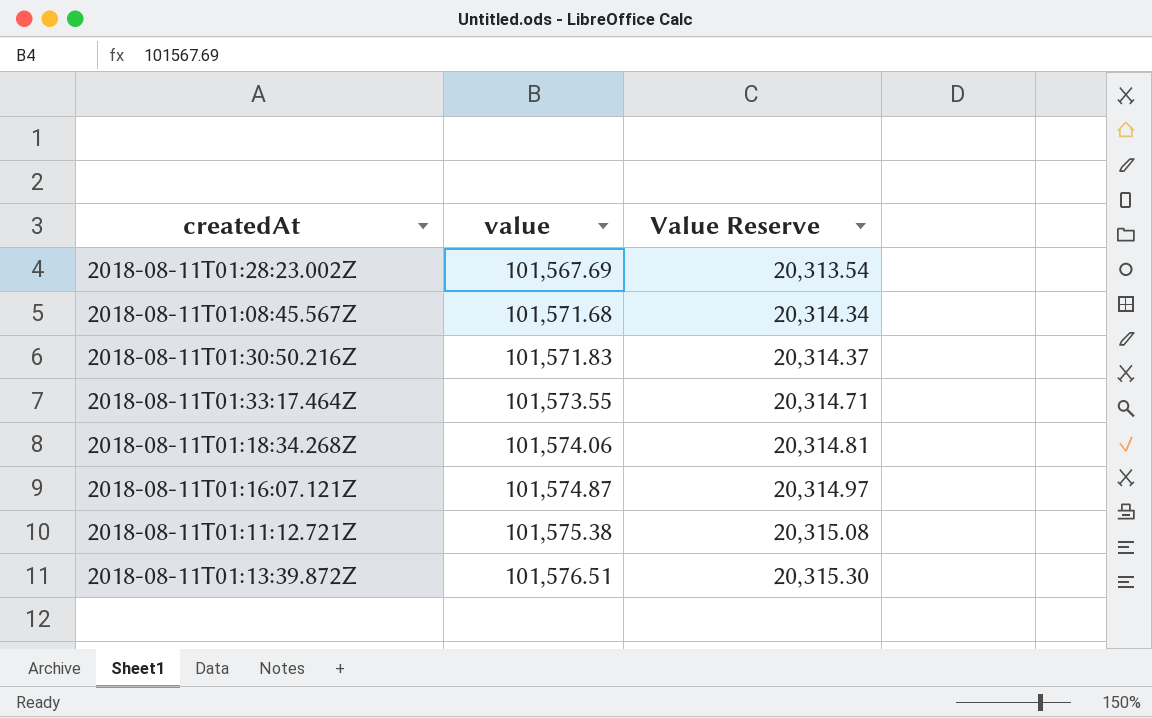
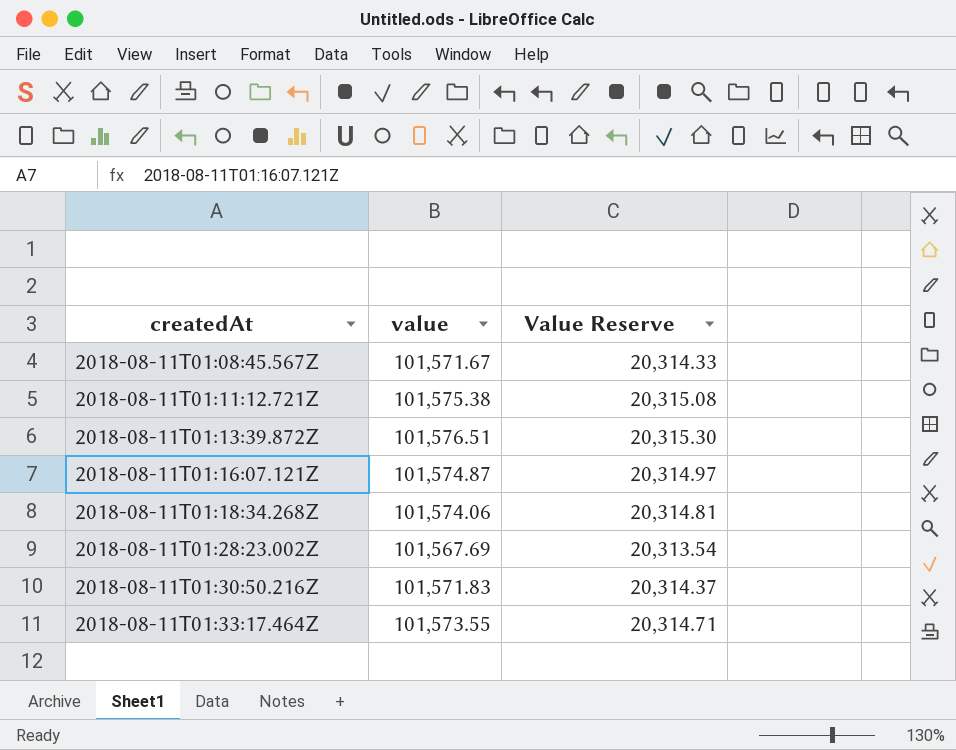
row order: value ascending -> createdAt ascending
2018-08-11T01:08:45.567Z | value: 101,571.68 -> 101,571.67
2018-08-11T01:08:45.567Z | Value Reserve: 20,314.34 -> 20,314.33

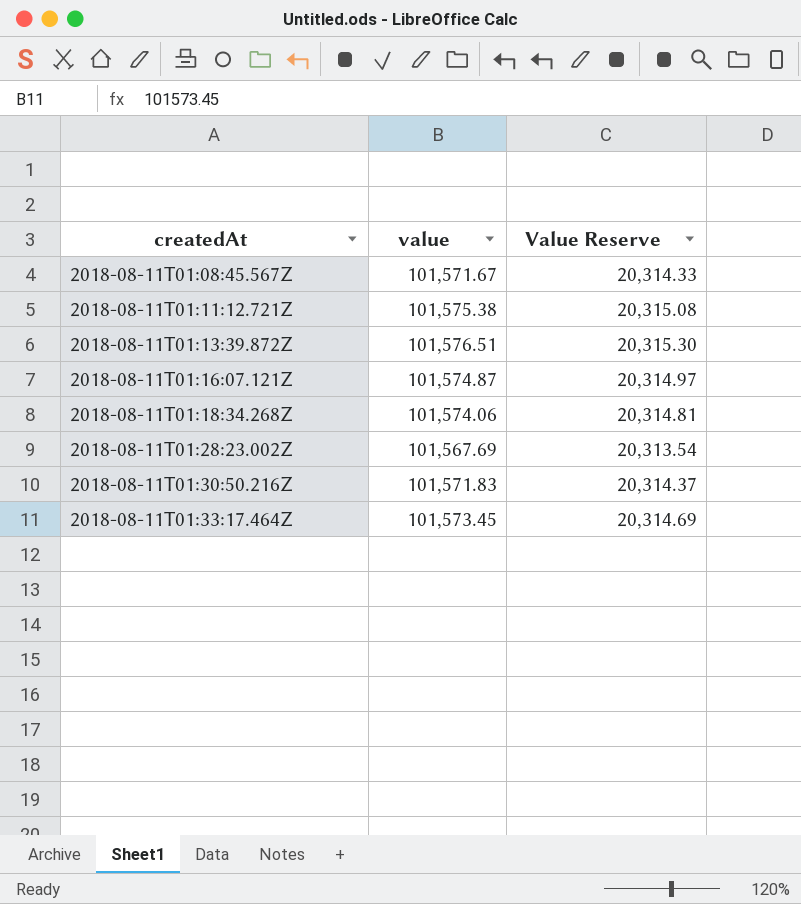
2018-08-11T01:33:17.464Z | value: 101,573.55 -> 101,573.45
2018-08-11T01:33:17.464Z | Value Reserve: 20,314.71 -> 20,314.69

